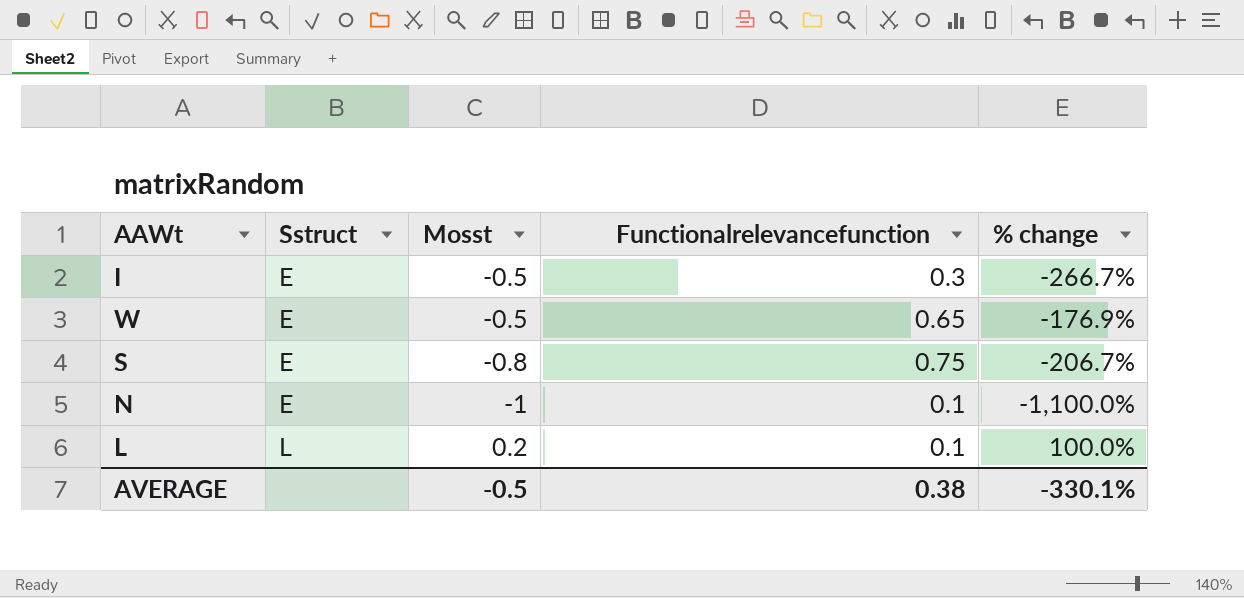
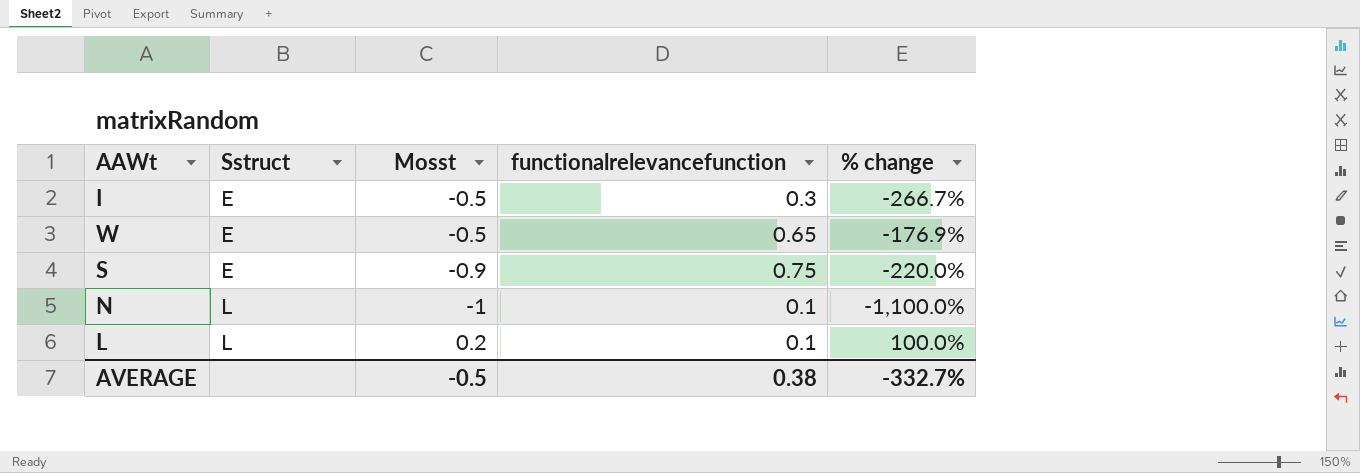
column name: Functionalrelevancefunction -> functionalrelevancefunction
S | Mosst: -0.8 -> -0.9
S | % change: -206.7% -> -220.0%
N | Sstruct: E -> L
AVERAGE | % change: -330.1% -> -332.7%

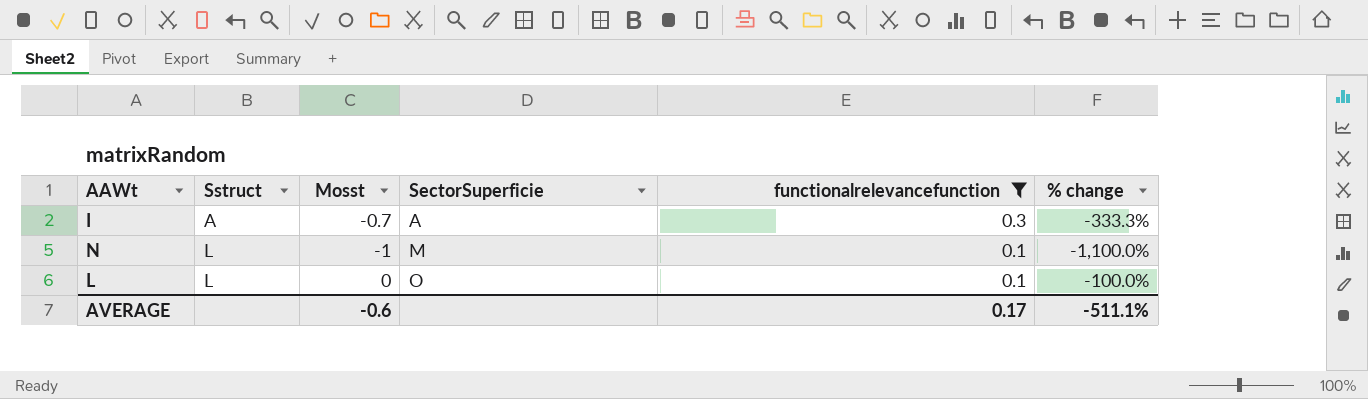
filter: none -> functionalrelevancefunction <= 0.3
column SectorSuperficie | position: none -> 4
I | Sstruct: E -> A
I | Mosst: -0.5 -> -0.7
I | % change: -266.7% -> -333.3%
L | Mosst: 0.2 -> 0
L | % change: 100.0% -> -100.0%
AVERAGE | Mosst: -0.5 -> -0.6
AVERAGE | functionalrelevancefunction: 0.38 -> 0.17
AVERAGE | % change: -332.7% -> -511.1%

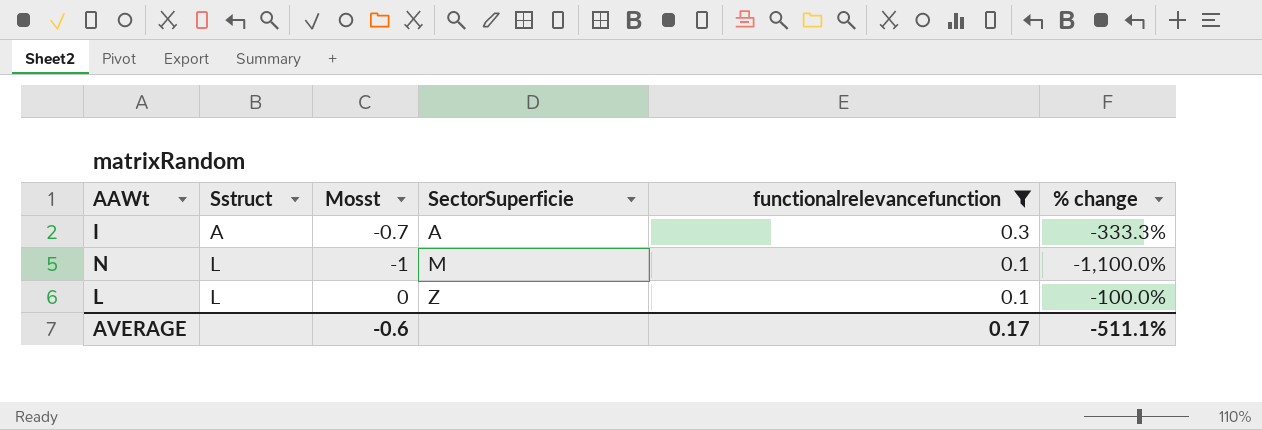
L | SectorSuperficie: O -> Z

